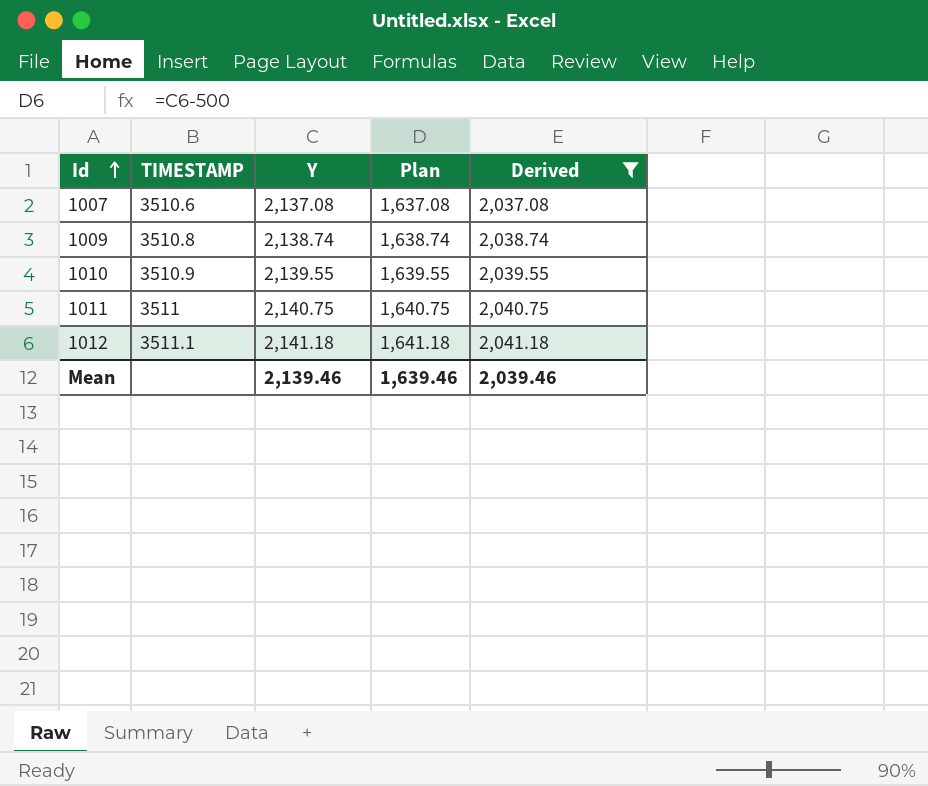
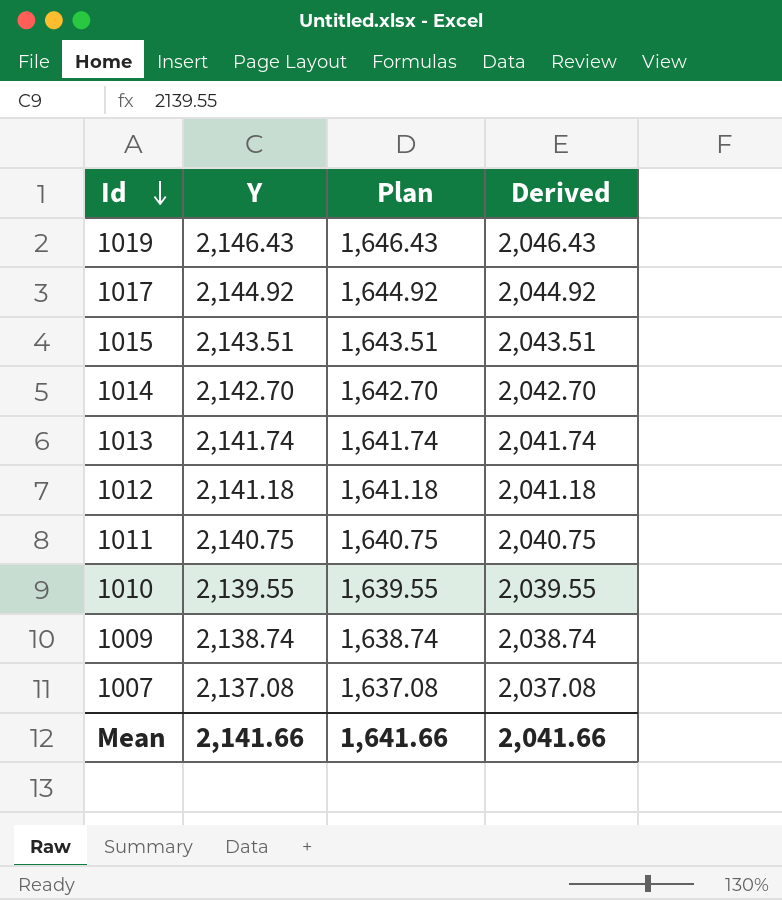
filter: Derived <= 2,041.18 -> none
row order: Id ascending -> Id descending
column TIMESTAMP | position: 2 -> none
Mean | Y: 2,139.46 -> 2,141.66
Mean | Plan: 1,639.46 -> 1,641.66
Mean | Derived: 2,039.46 -> 2,041.66

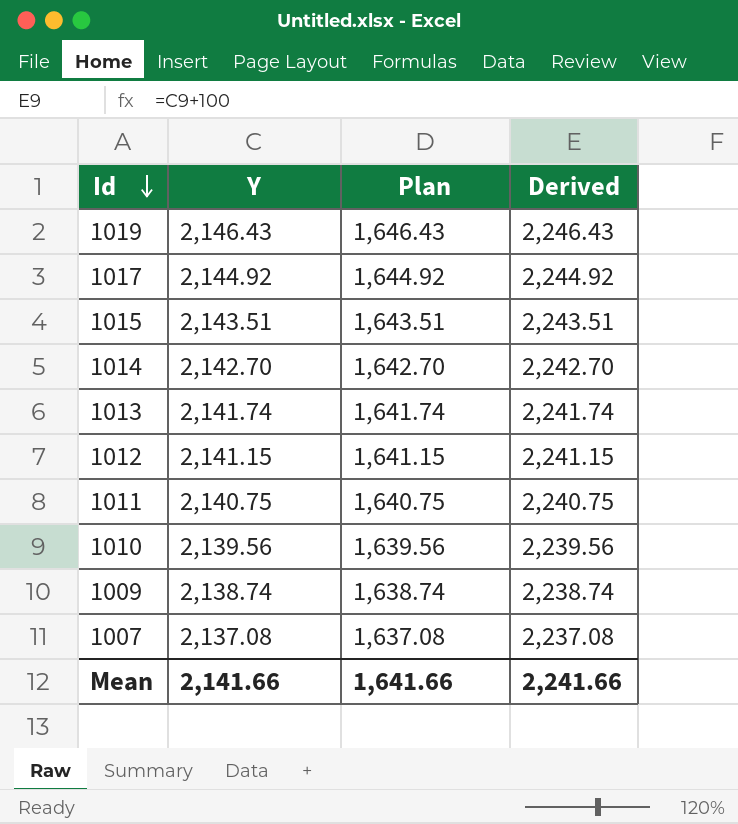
column Derived | formula: [Y] - 100 -> [Y] + 100
1012 | Y: 2,141.18 -> 2,141.15
1012 | Plan: 1,641.18 -> 1,641.15
1010 | Y: 2,139.55 -> 2,139.56
1010 | Plan: 1,639.55 -> 1,639.56
Mean | Derived: 2,041.66 -> 2,241.66

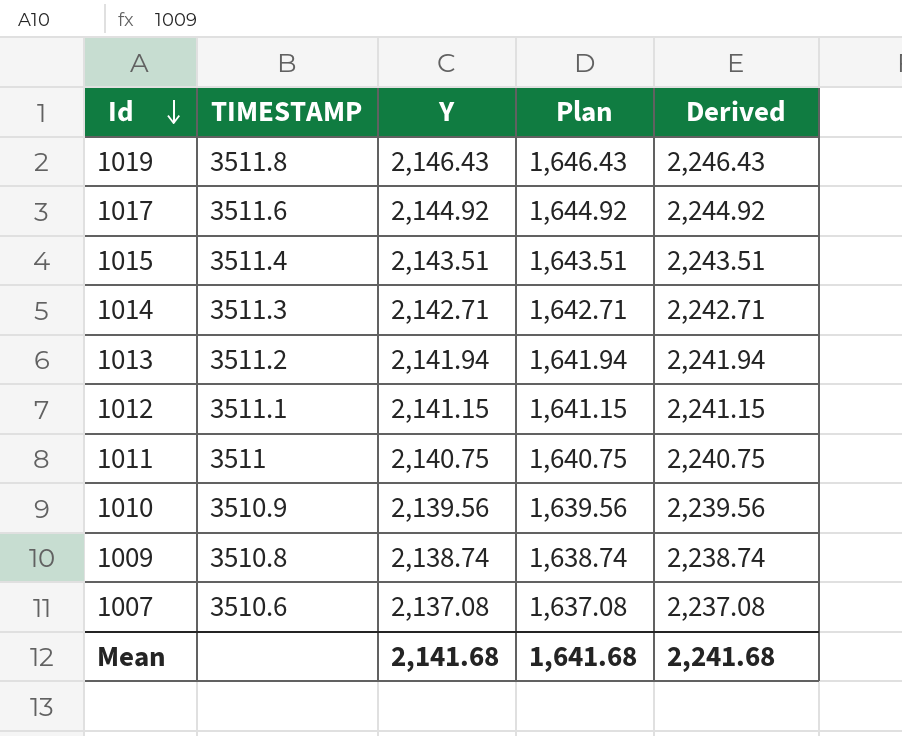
column TIMESTAMP | position: none -> 2
1014 | Y: 2,142.70 -> 2,142.71
1014 | Plan: 1,642.70 -> 1,642.71
1014 | Derived: 2,242.70 -> 2,242.71
1013 | Y: 2,141.74 -> 2,141.94
1013 | Plan: 1,641.74 -> 1,641.94
1013 | Derived: 2,241.74 -> 2,241.94
Mean | Y: 2,141.66 -> 2,141.68
Mean | Plan: 1,641.66 -> 1,641.68
Mean | Derived: 2,241.66 -> 2,241.68

